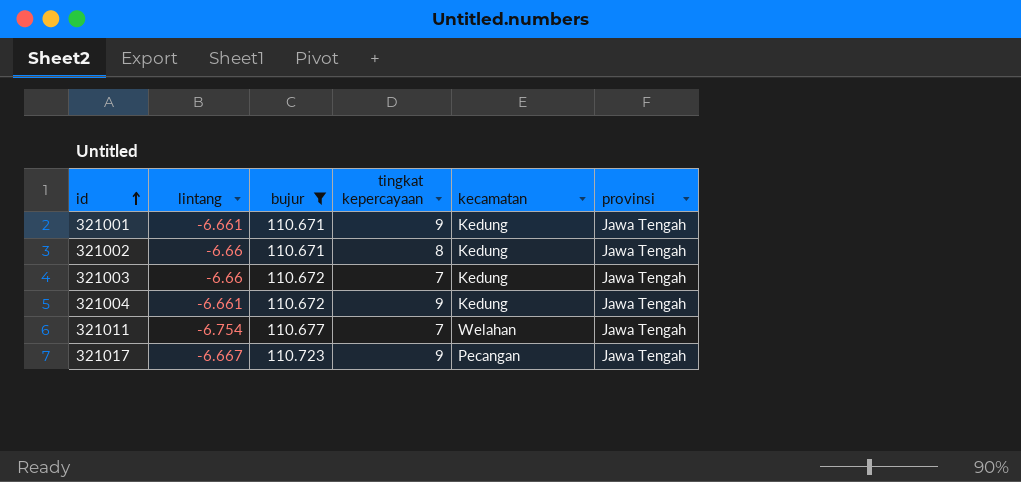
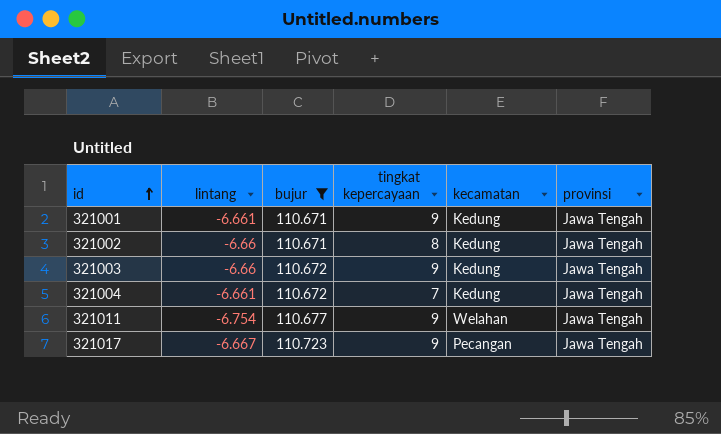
321003 | tingkat kepercayaan: 7 -> 9
321004 | tingkat kepercayaan: 9 -> 7
321011 | tingkat kepercayaan: 7 -> 9

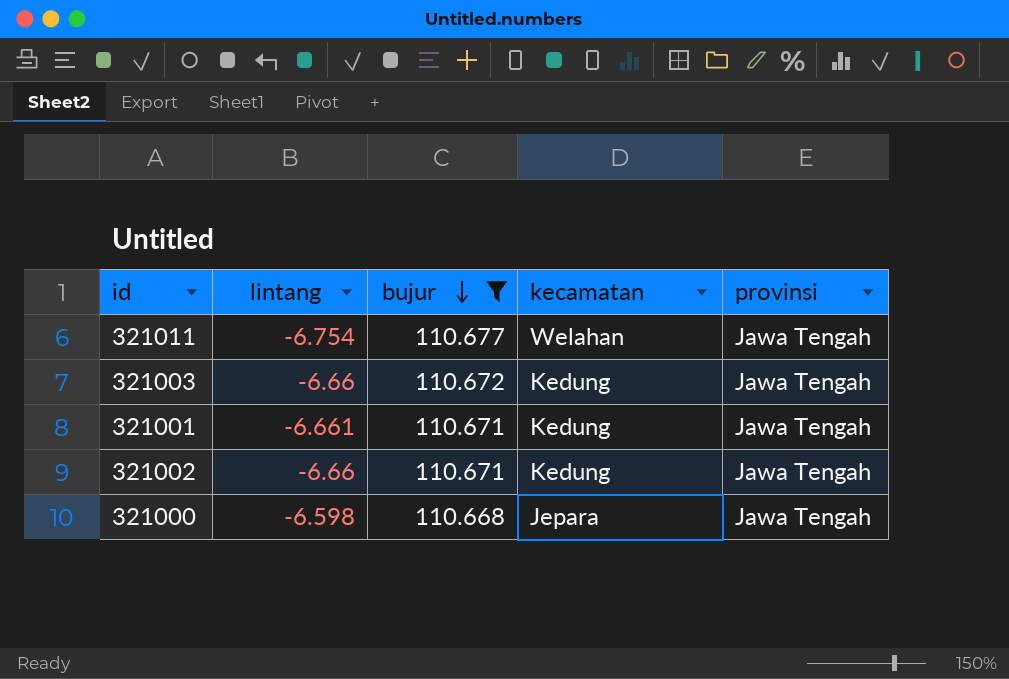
row order: id ascending -> bujur descending
column tingkat kepercayaan | position: 4 -> none
row 321004: -6.661 | 110.672 | 7 | Kedung | Jawa Tengah -> none
row 321017: -6.667 | 110.723 | 9 | Pecangan | Jawa Tengah -> none
row 321000: none -> -6.598 | 110.668 | Jepara | Jawa Tengah

